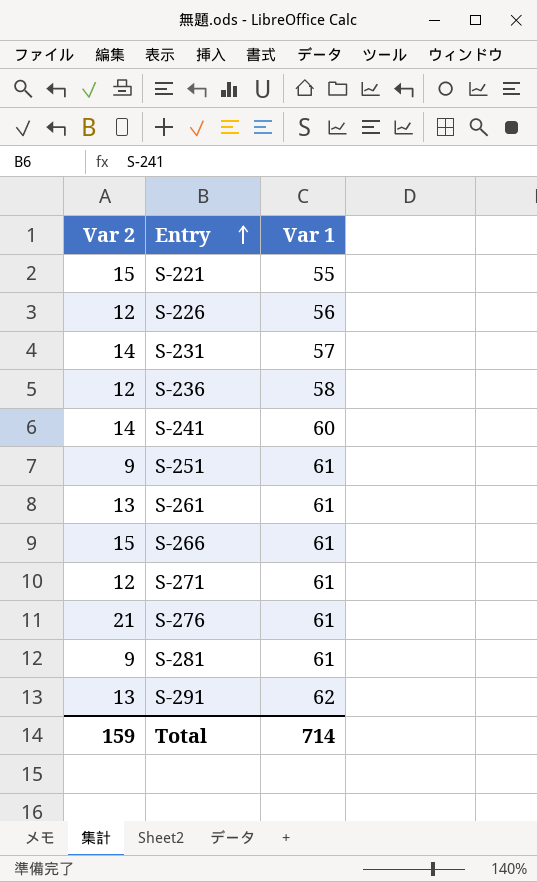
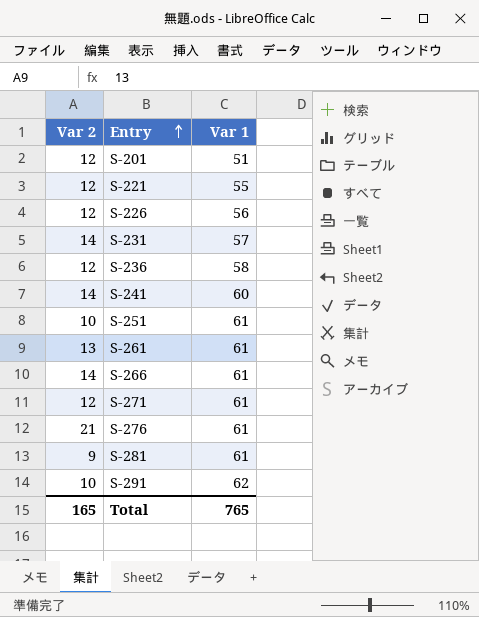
row S-201: none -> 12 | 51
S-221 | Var 2: 15 -> 12
S-251 | Var 2: 9 -> 10
S-266 | Var 2: 15 -> 14
S-291 | Var 2: 13 -> 10
Total | Var 2: 159 -> 165
Total | Var 1: 714 -> 765

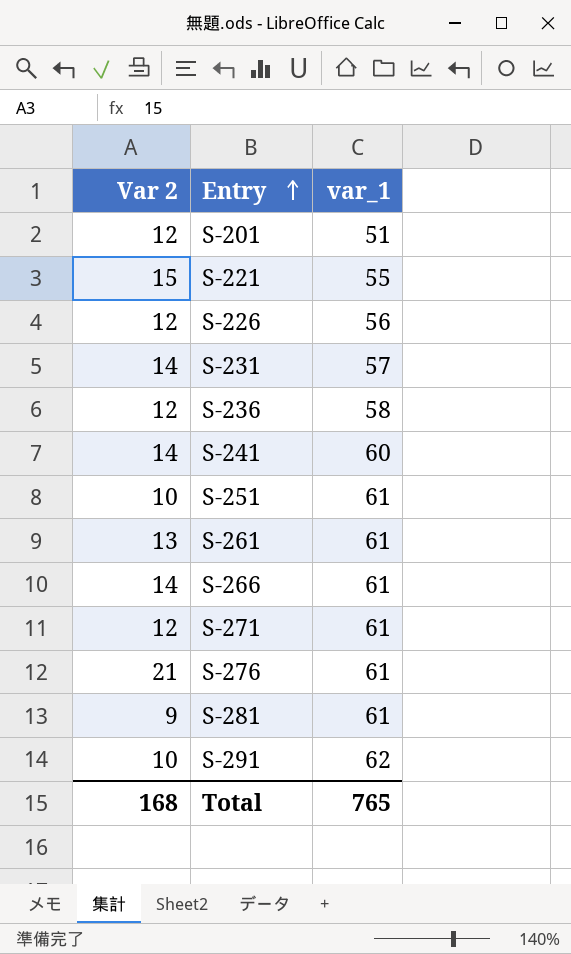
column name: Var 1 -> var_1
S-221 | Var 2: 12 -> 15
Total | Var 2: 165 -> 168

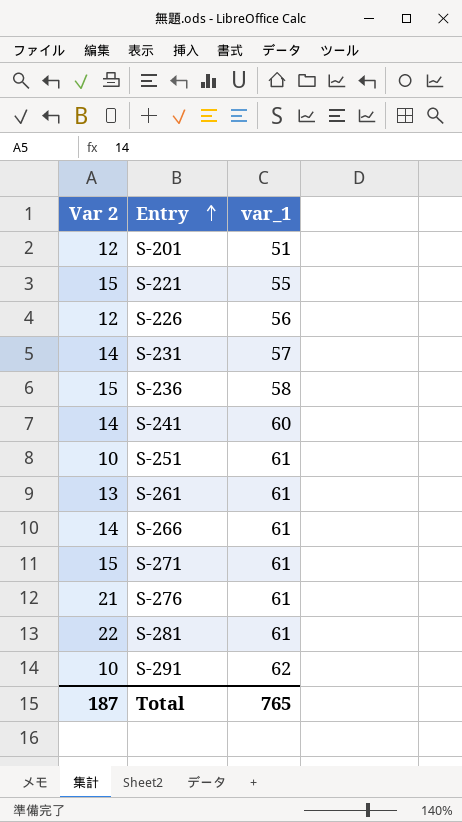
S-236 | Var 2: 12 -> 15
S-271 | Var 2: 12 -> 15
S-281 | Var 2: 9 -> 22
Total | Var 2: 168 -> 187

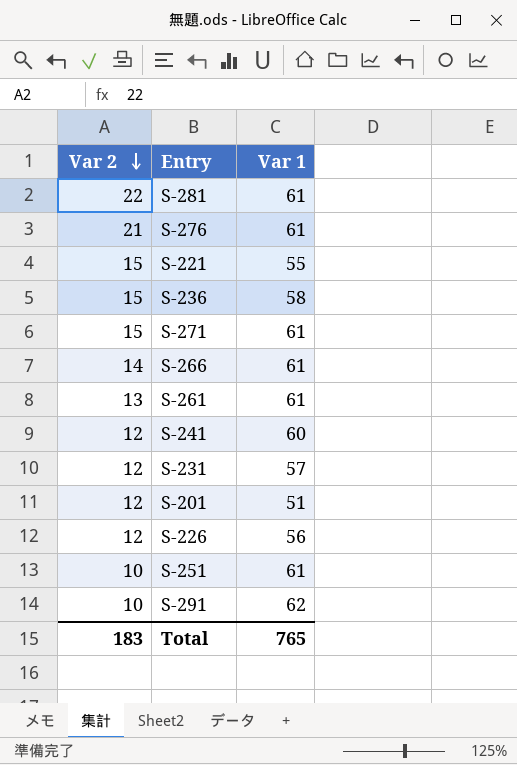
row order: Entry ascending -> Var 2 descending
column name: var_1 -> Var 1
S-241 | Var 2: 14 -> 12
S-231 | Var 2: 14 -> 12
Total | Var 2: 187 -> 183

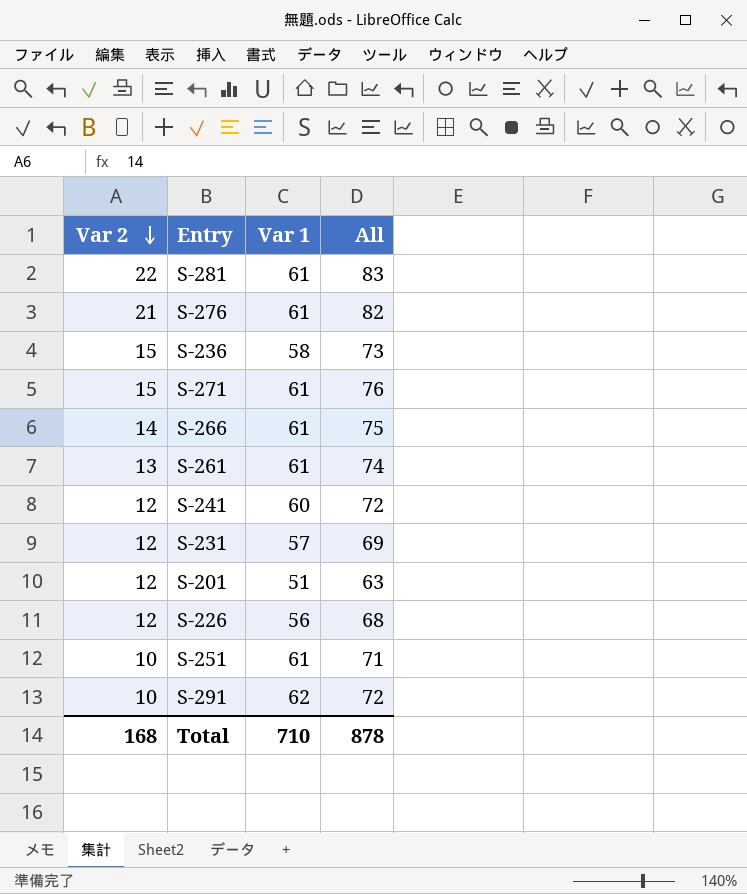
column All | formula: none -> [Var 2] + [Var 1]
row S-221: 15 | 55 -> none
Total | Var 2: 183 -> 168
Total | Var 1: 765 -> 710

